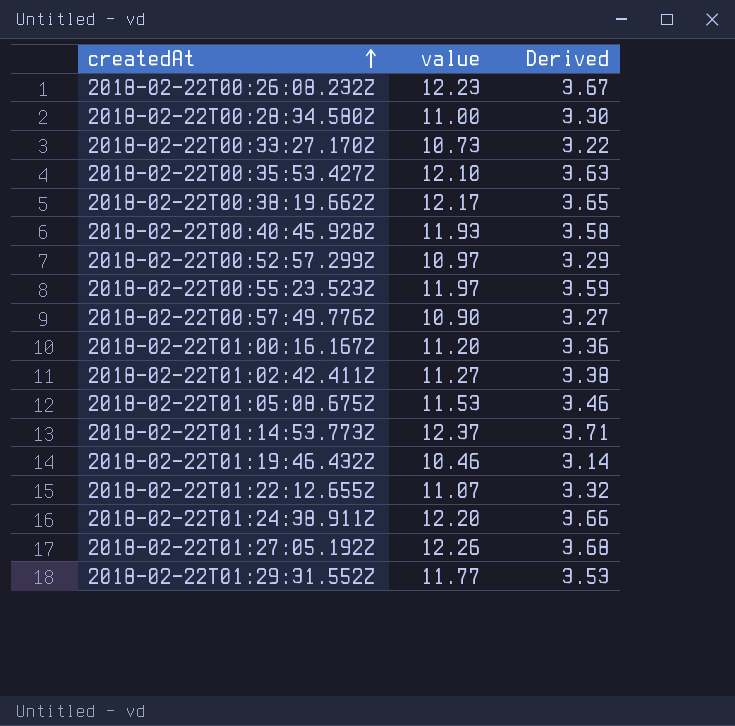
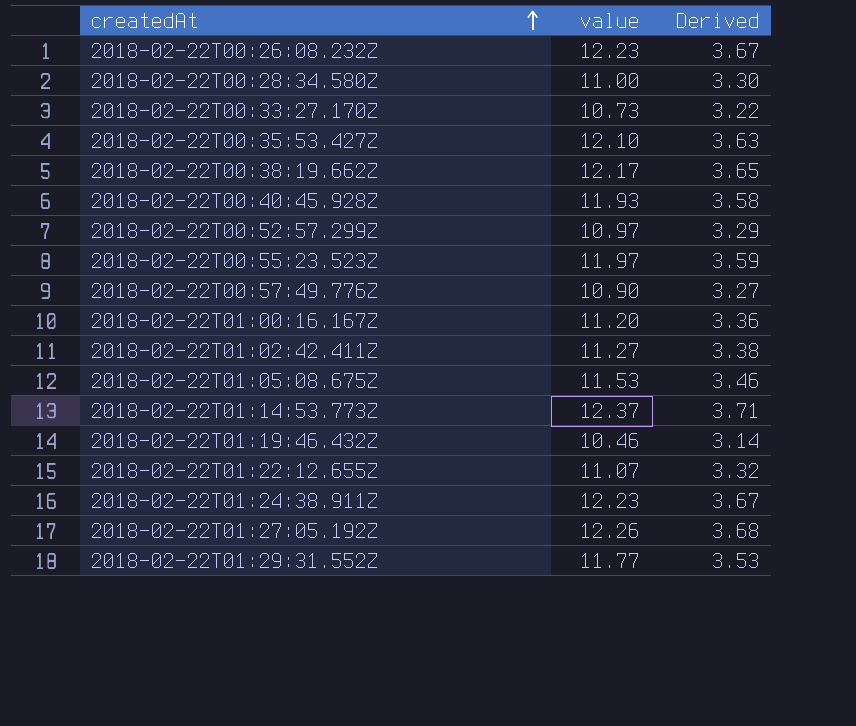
2018-02-22T01:24:38.911Z | value: 12.20 -> 12.23
2018-02-22T01:24:38.911Z | Derived: 3.66 -> 3.67

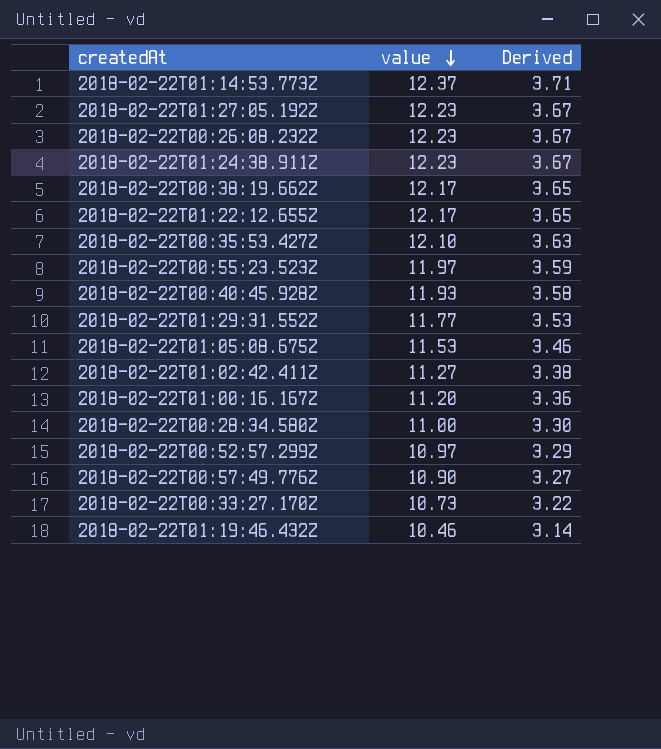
row order: createdAt ascending -> value descending
2018-02-22T01:27:05.192Z | value: 12.26 -> 12.23
2018-02-22T01:27:05.192Z | Derived: 3.68 -> 3.67
2018-02-22T01:22:12.655Z | value: 11.07 -> 12.17
2018-02-22T01:22:12.655Z | Derived: 3.32 -> 3.65

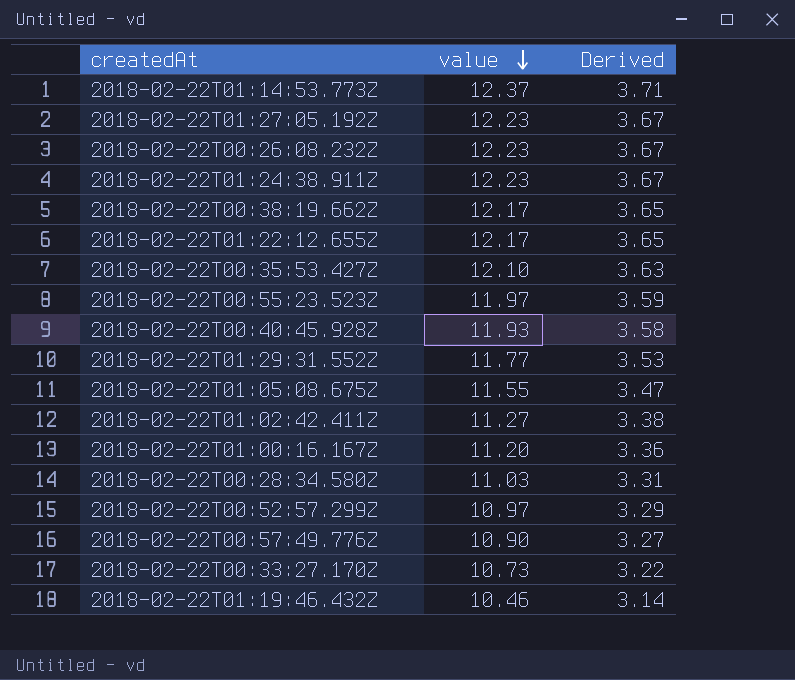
2018-02-22T01:05:08.675Z | value: 11.53 -> 11.55
2018-02-22T01:05:08.675Z | Derived: 3.46 -> 3.47
2018-02-22T00:28:34.580Z | value: 11.00 -> 11.03
2018-02-22T00:28:34.580Z | Derived: 3.30 -> 3.31

